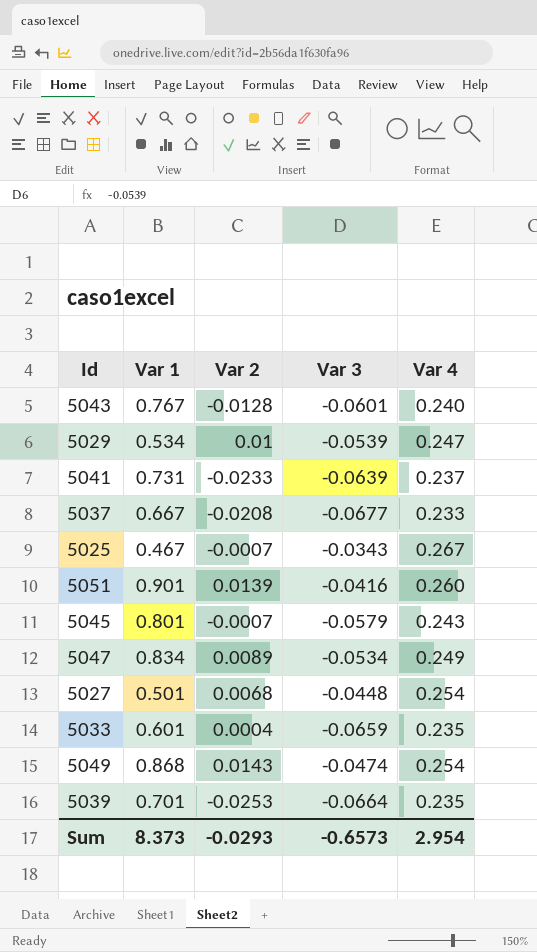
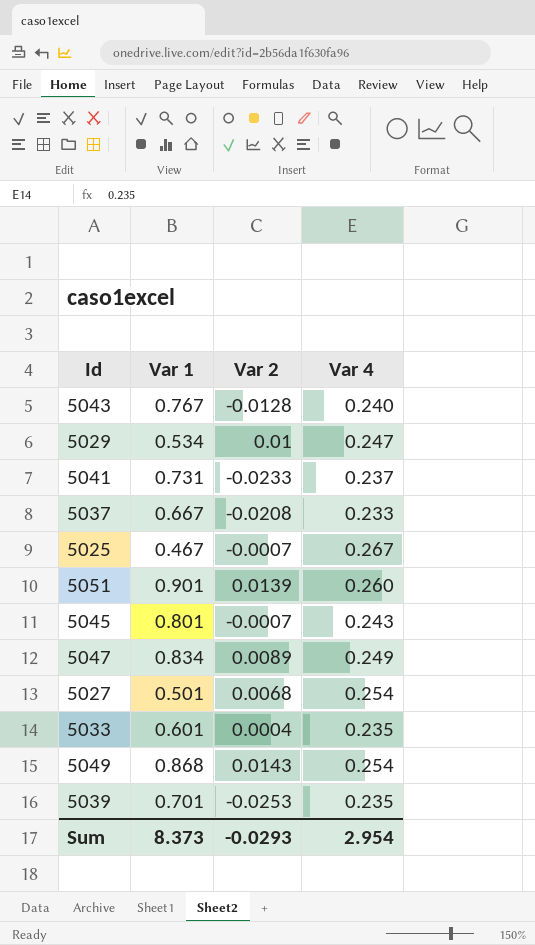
column Var 3 | position: 4 -> none

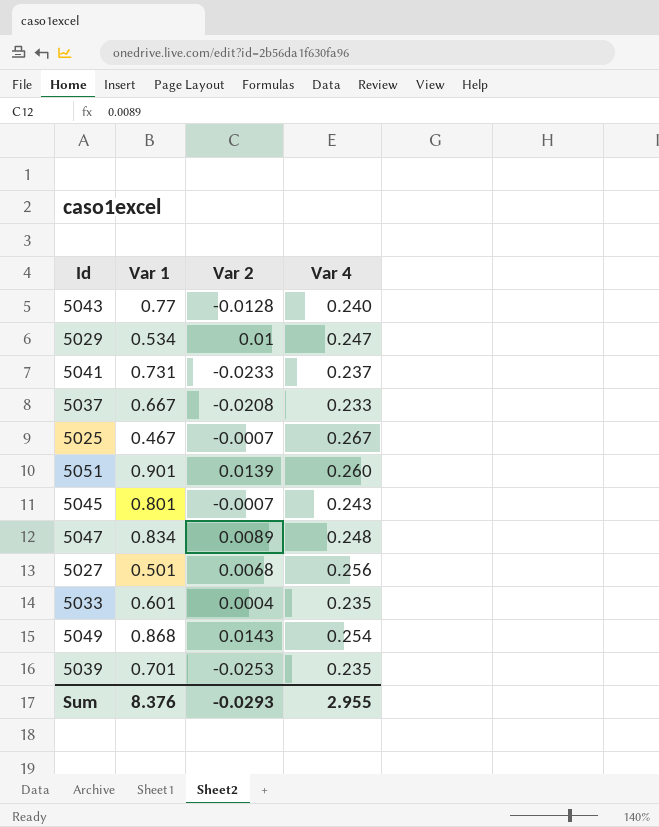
5043 | Var 1: 0.767 -> 0.77
5047 | Var 4: 0.249 -> 0.248
5027 | Var 4: 0.254 -> 0.256
Sum | Var 1: 8.373 -> 8.376
Sum | Var 4: 2.954 -> 2.955

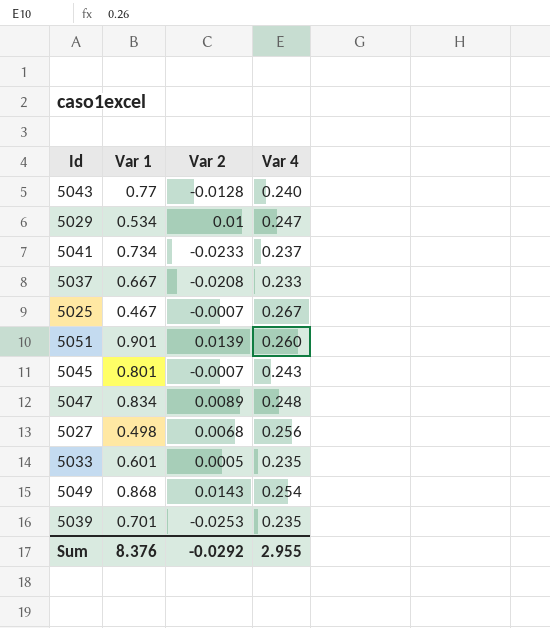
5041 | Var 1: 0.731 -> 0.734
5027 | Var 1: 0.501 -> 0.498
5033 | Var 2: 0.0004 -> 0.0005
Sum | Var 2: -0.0293 -> -0.0292

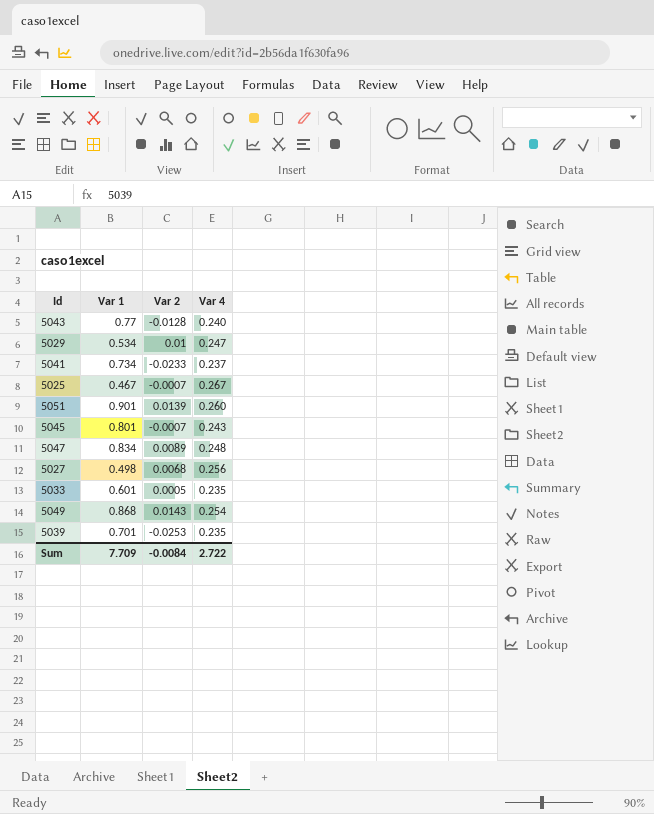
row 5037: 0.667 | -0.0208 | 0.233 -> none
Sum | Var 1: 8.376 -> 7.709
Sum | Var 2: -0.0292 -> -0.0084
Sum | Var 4: 2.955 -> 2.722

